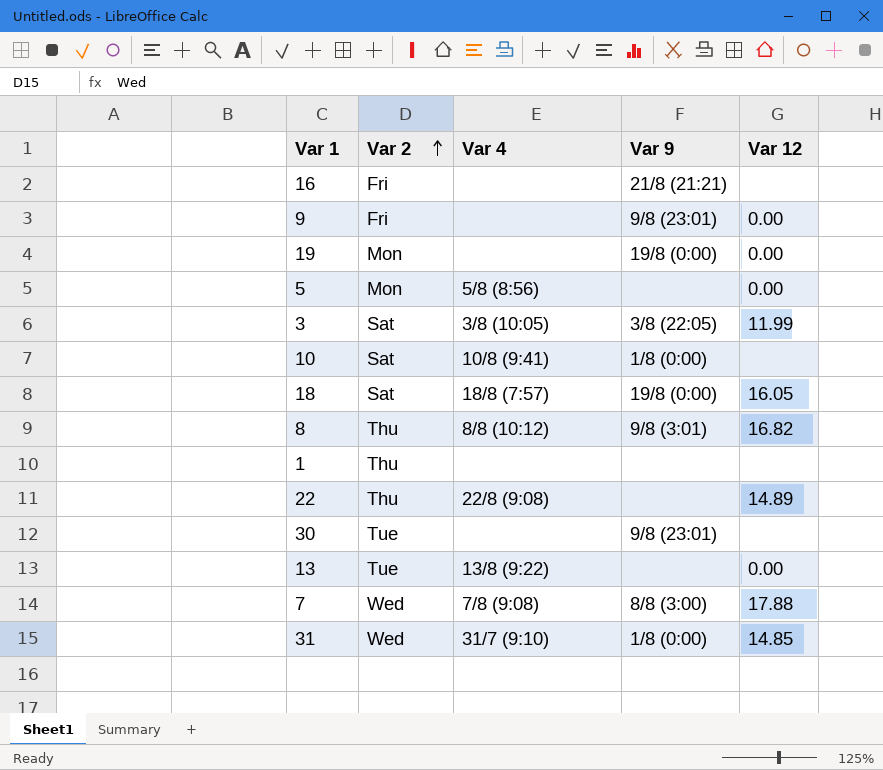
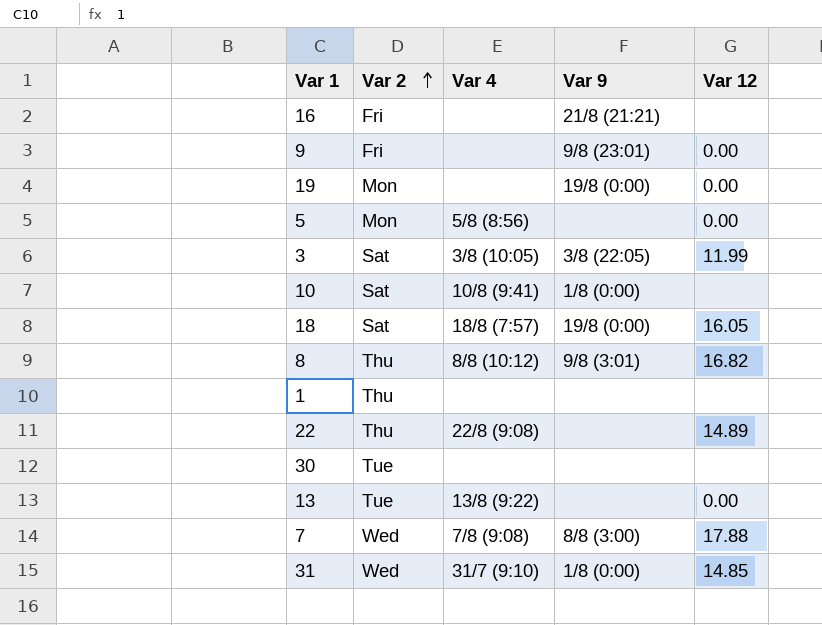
30 | Var 9: 9/8 (23:01) -> none

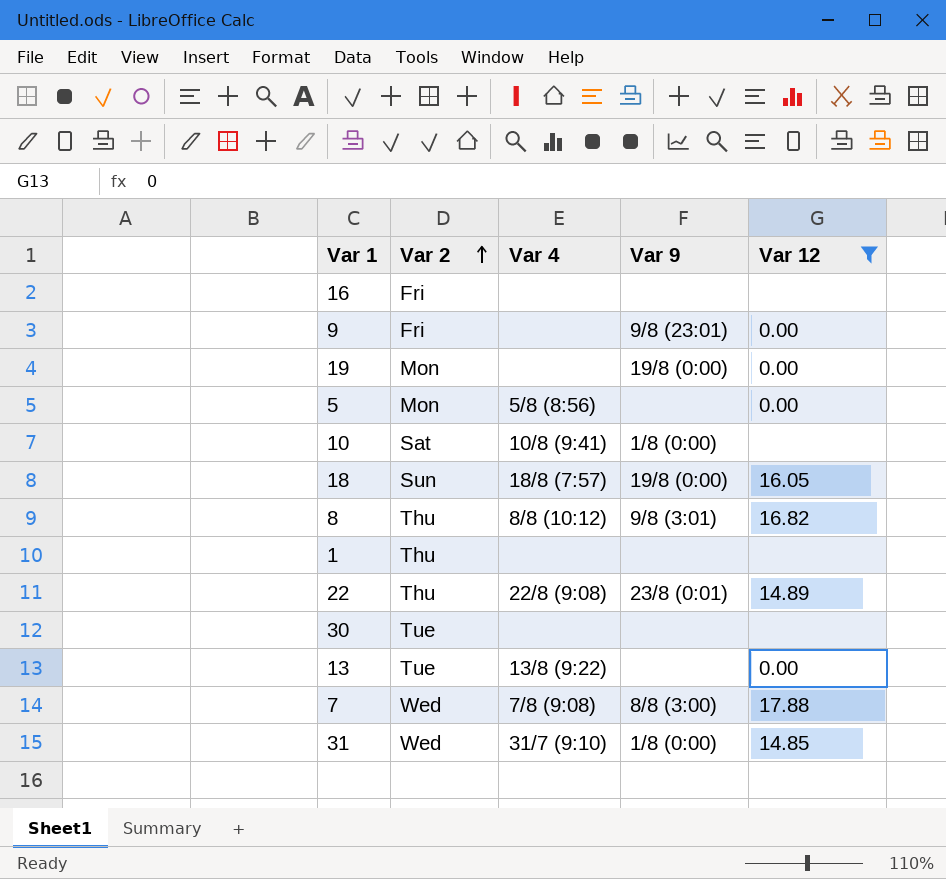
filter: none -> Var 12 != 11.99
16 | Var 9: 21/8 (21:21) -> none
18 | Var 2: Sat -> Sun
22 | Var 9: none -> 23/8 (0:01)

